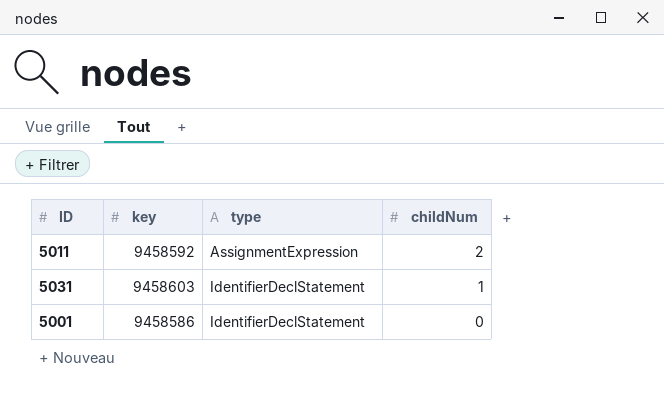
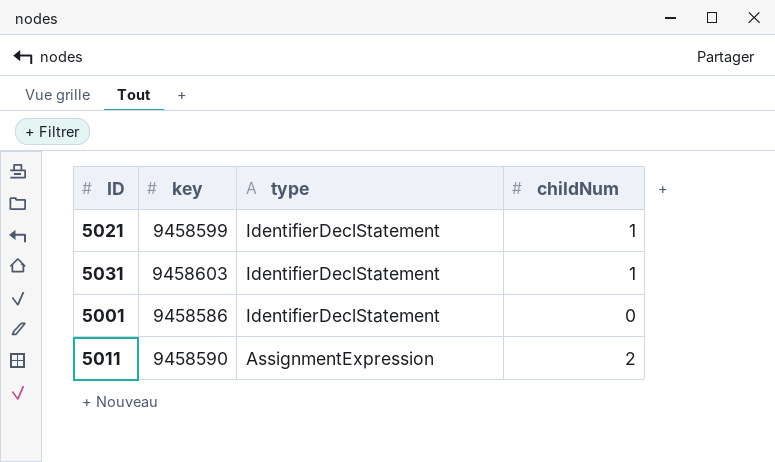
row order: type ascending -> type descending
row 5021: none -> 9458599 | IdentifierDeclStatement | 1
5011 | key: 9458592 -> 9458590

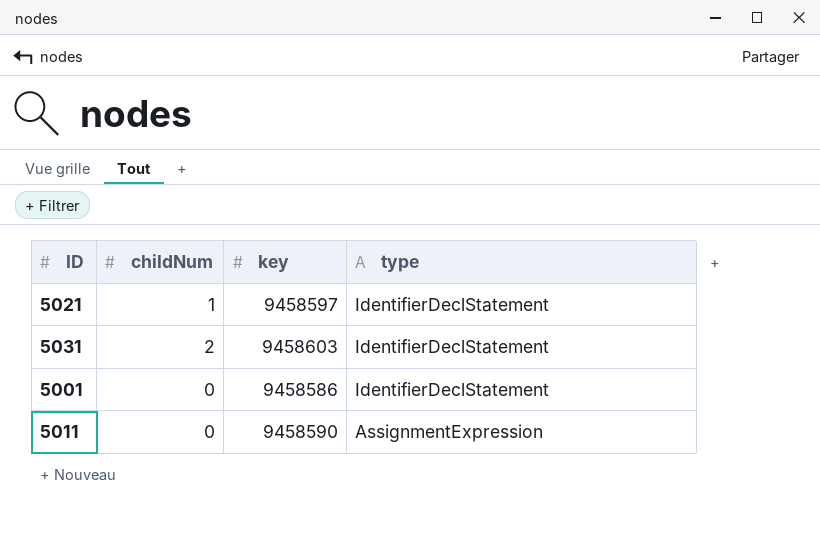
column childNum | position: 4 -> 2
5021 | key: 9458599 -> 9458597
5031 | childNum: 1 -> 2
5011 | childNum: 2 -> 0

